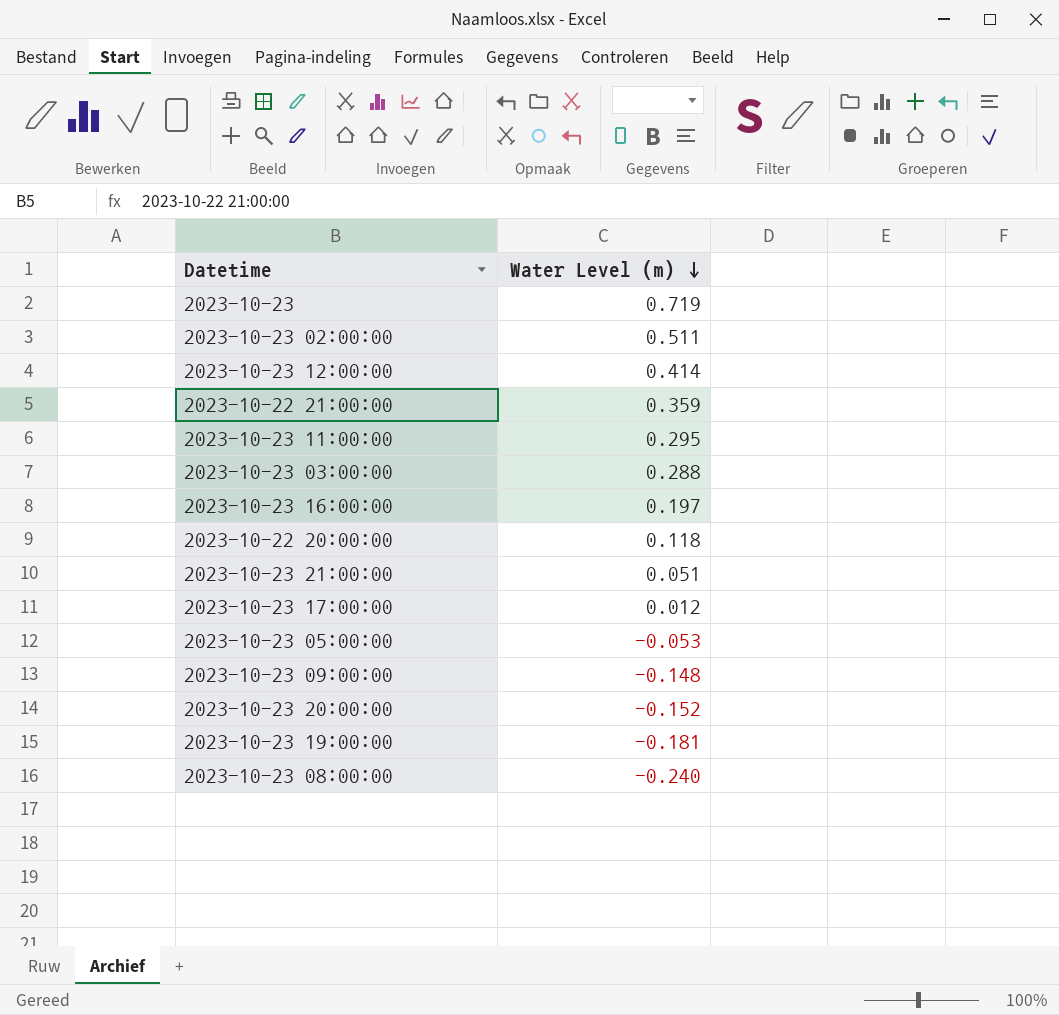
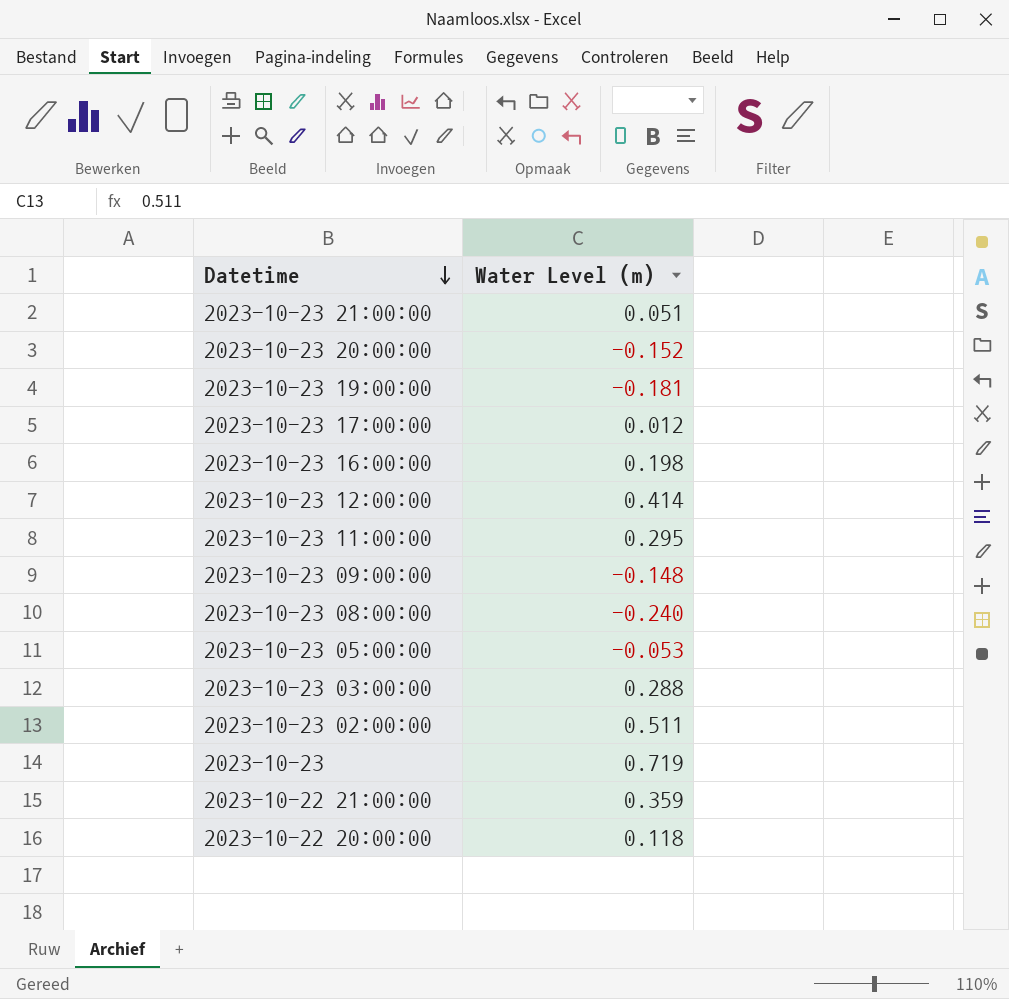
row order: Water Level (m) descending -> Datetime descending
2023-10-23 16:00:00 | Water Level (m): 0.197 -> 0.198

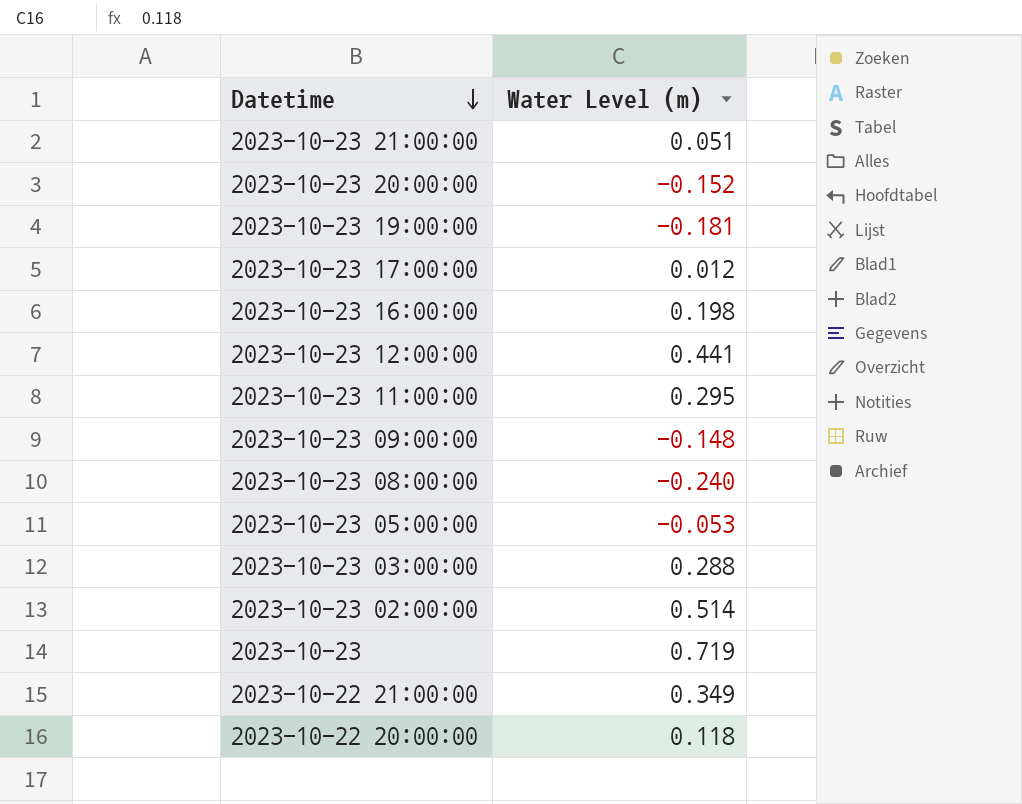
2023-10-23 12:00:00 | Water Level (m): 0.414 -> 0.441
2023-10-23 02:00:00 | Water Level (m): 0.511 -> 0.514
2023-10-22 21:00:00 | Water Level (m): 0.359 -> 0.349

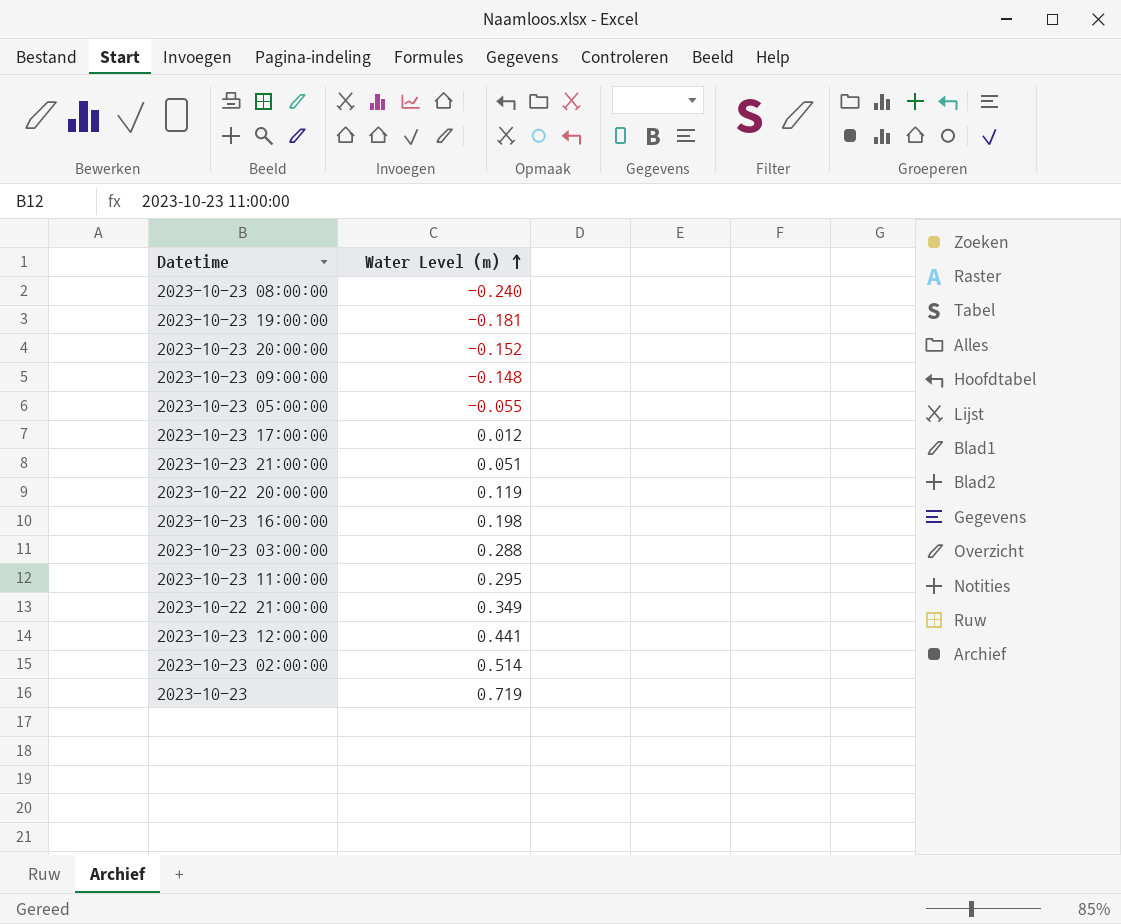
row order: Datetime descending -> Water Level (m) ascending
2023-10-23 05:00:00 | Water Level (m): -0.053 -> -0.055
2023-10-22 20:00:00 | Water Level (m): 0.118 -> 0.119

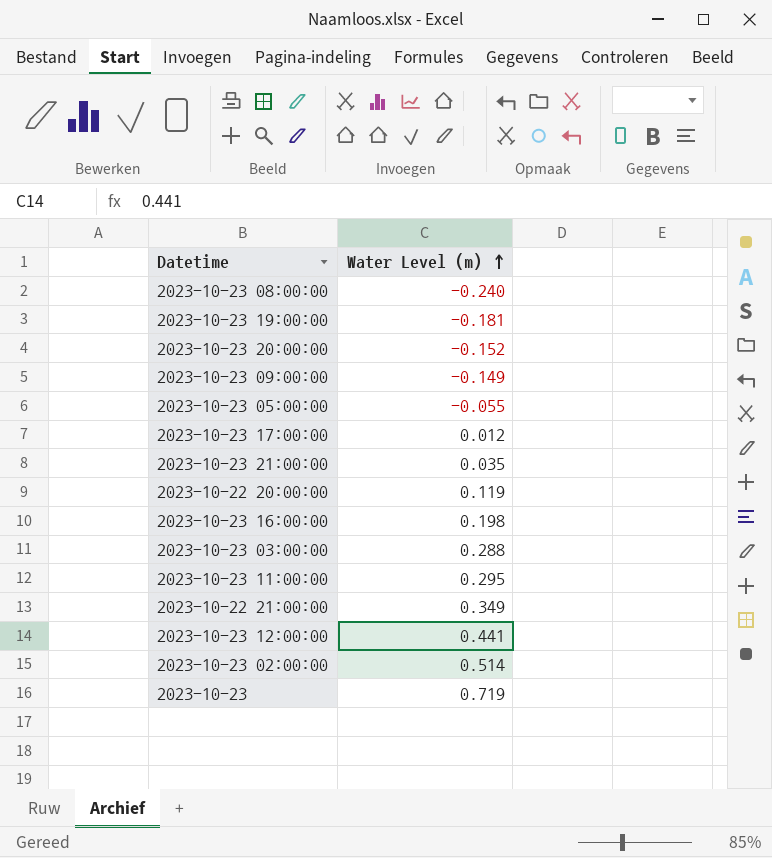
2023-10-23 09:00:00 | Water Level (m): -0.148 -> -0.149
2023-10-23 21:00:00 | Water Level (m): 0.051 -> 0.035

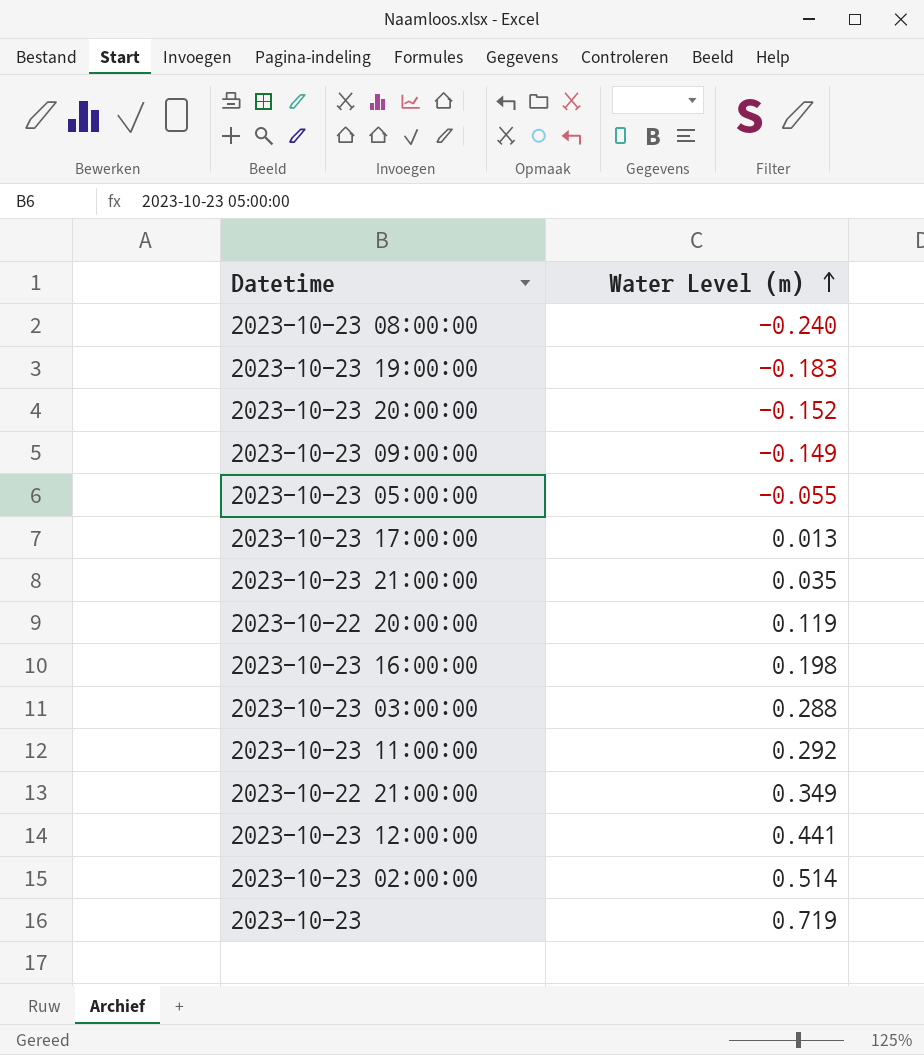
2023-10-23 19:00:00 | Water Level (m): -0.181 -> -0.183
2023-10-23 17:00:00 | Water Level (m): 0.012 -> 0.013
2023-10-23 11:00:00 | Water Level (m): 0.295 -> 0.292

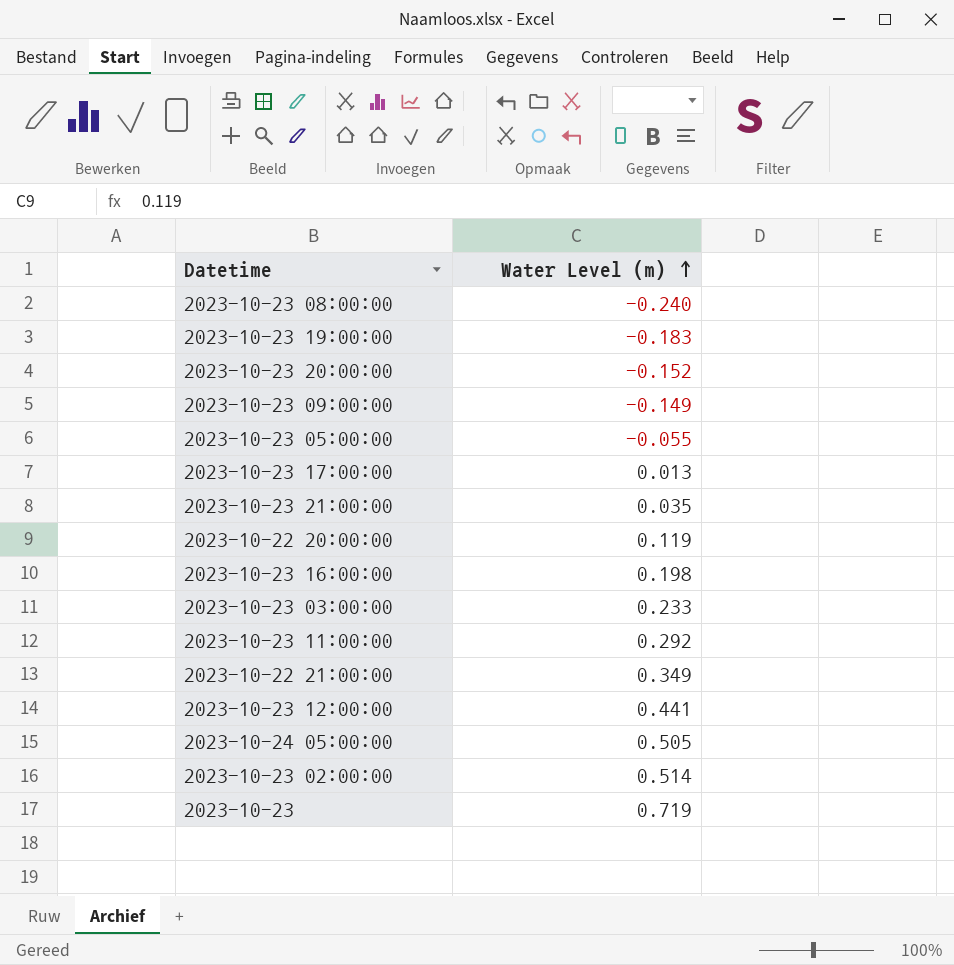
2023-10-23 03:00:00 | Water Level (m): 0.288 -> 0.233
row 2023-10-24 05:00:00: none -> 0.505

